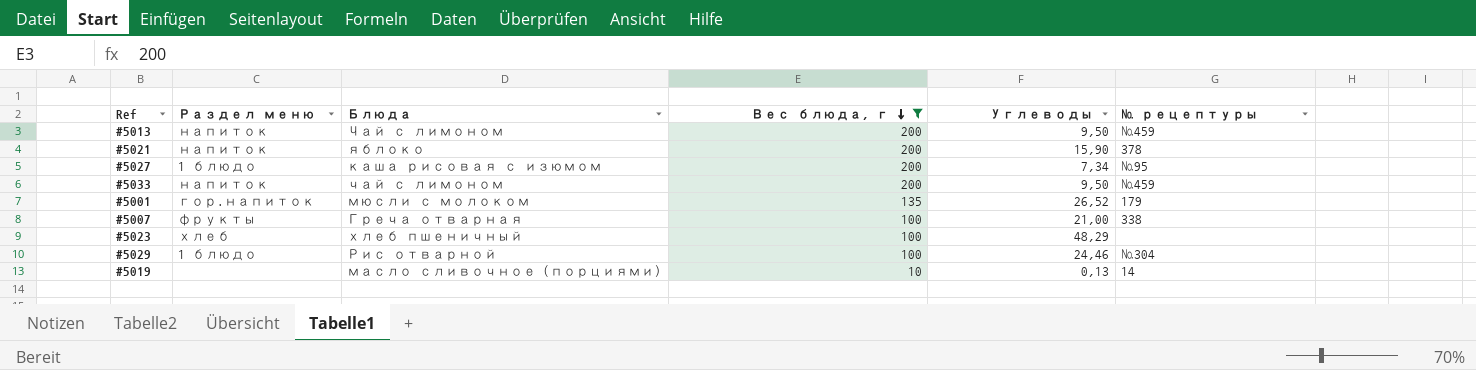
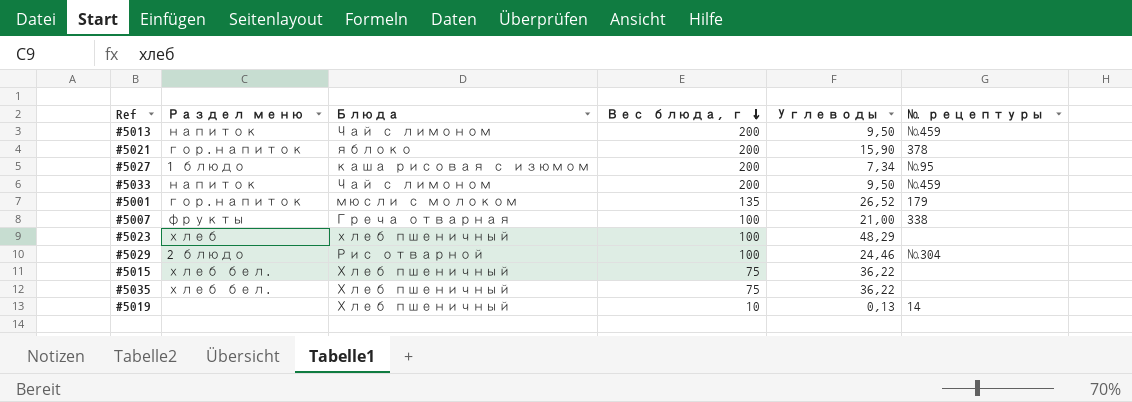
filter: Вес блюда, г != 75 -> none
#5021 | Раздел меню: напиток -> гор.напиток
#5033 | Блюда: чай с лимоном -> Чай с лимоном
#5029 | Раздел меню: 1 блюдо -> 2 блюдо
#5019 | Блюда: масло сливочное (порциями) -> Хлеб пшеничный

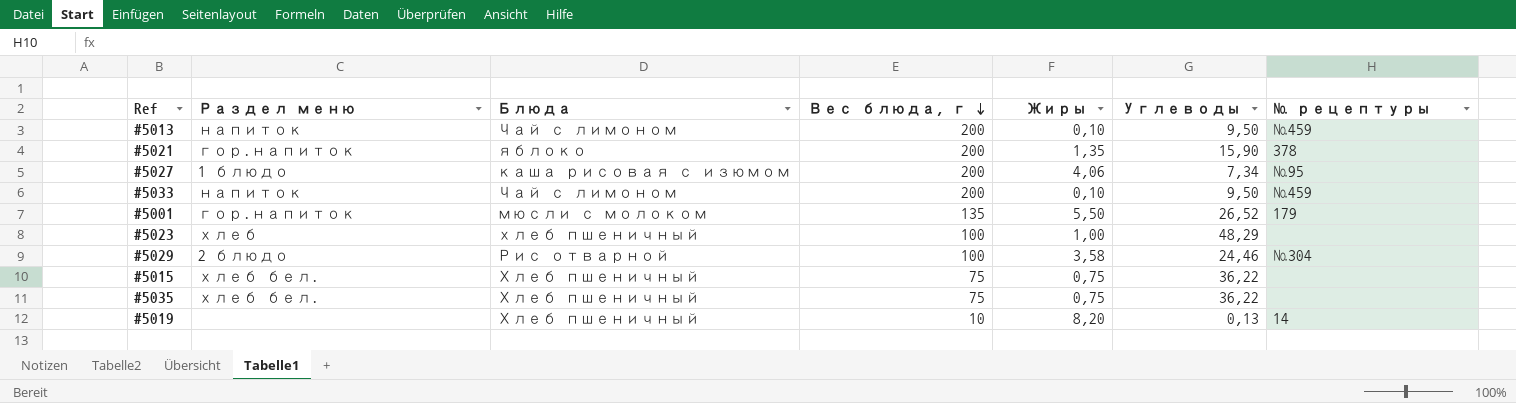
column Жиры | position: none -> 5
row #5007: фрукты | Греча отварная | 100 | 21,00 | 338 -> none

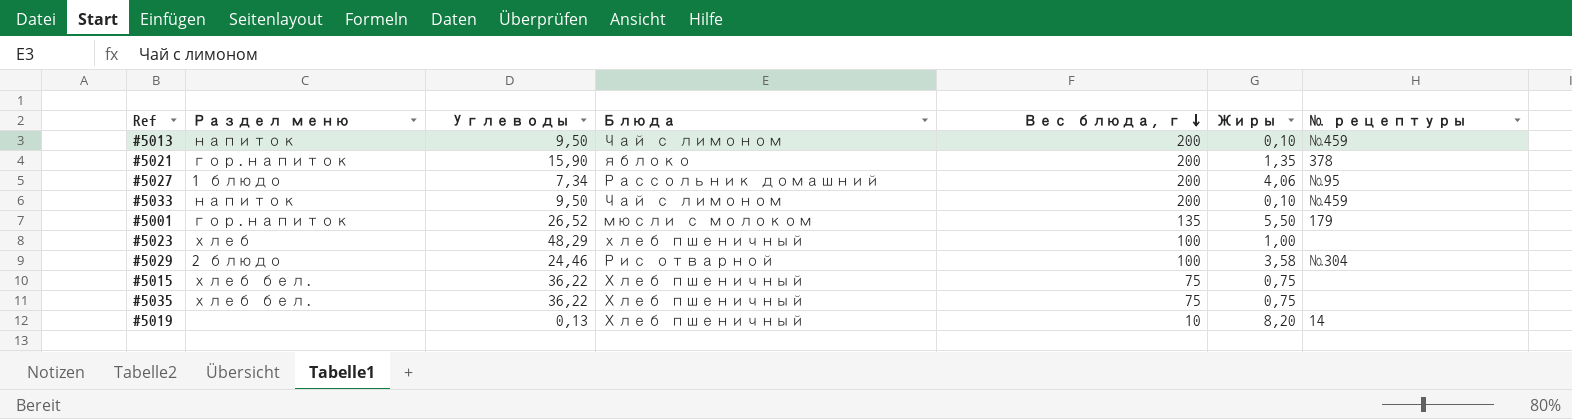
column Углеводы | position: 6 -> 3
#5027 | Блюда: каша рисовая с изюмом -> Рассольник домашний

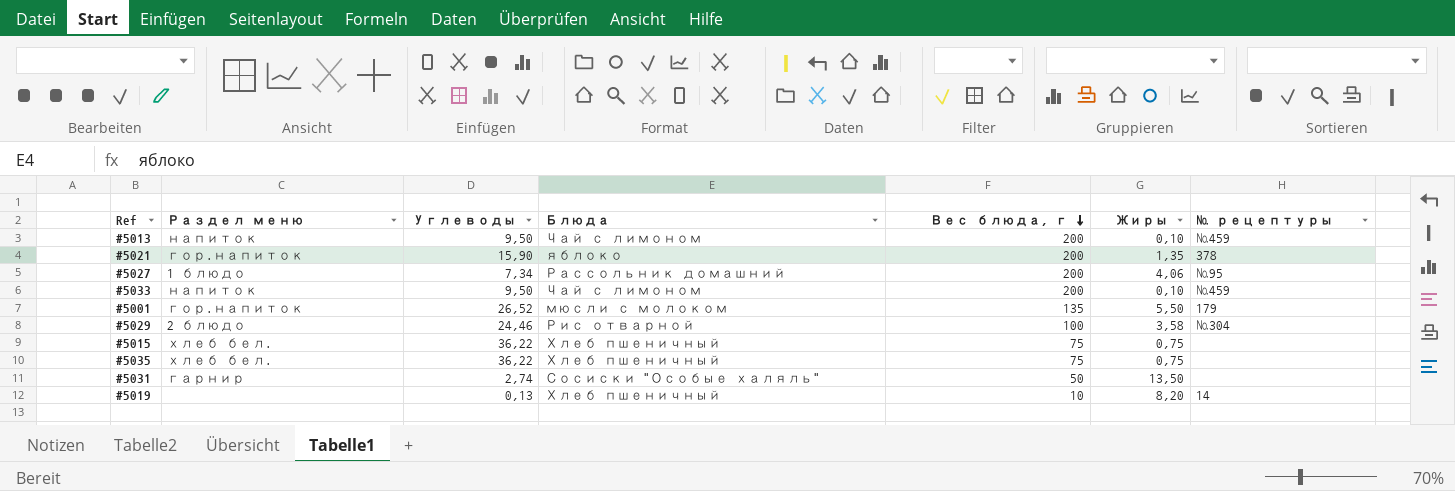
row #5023: хлеб | 48,29 | хлеб пшеничный | 100 | 1,00 | none -> none
row #5031: none -> гарнир | 2,74 | Сосиски "Особые халяль" | 50 | 13,50 | none

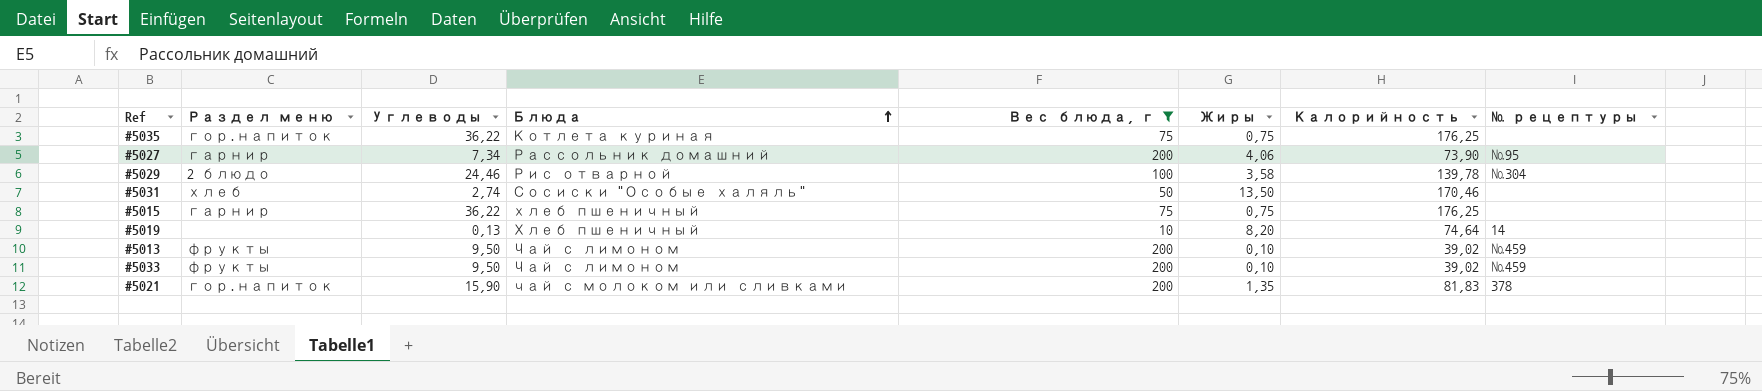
filter: none -> Вес блюда, г != 135
row order: Вес блюда, г descending -> Блюда ascending
column Калорийность | position: none -> 7
#5035 | Раздел меню: хлеб бел. -> гор.напиток
#5035 | Блюда: Хлеб пшеничный -> Котлета куриная
#5027 | Раздел меню: 1 блюдо -> гарнир
#5031 | Раздел меню: гарнир -> хлеб
#5015 | Раздел меню: хлеб бел. -> гарнир
#5015 | Блюда: Хлеб пшеничный -> хлеб пшеничный
#5013 | Раздел меню: напиток -> фрукты
#5033 | Раздел меню: напиток -> фрукты
#5021 | Блюда: яблоко -> чай с молоком или сливками

